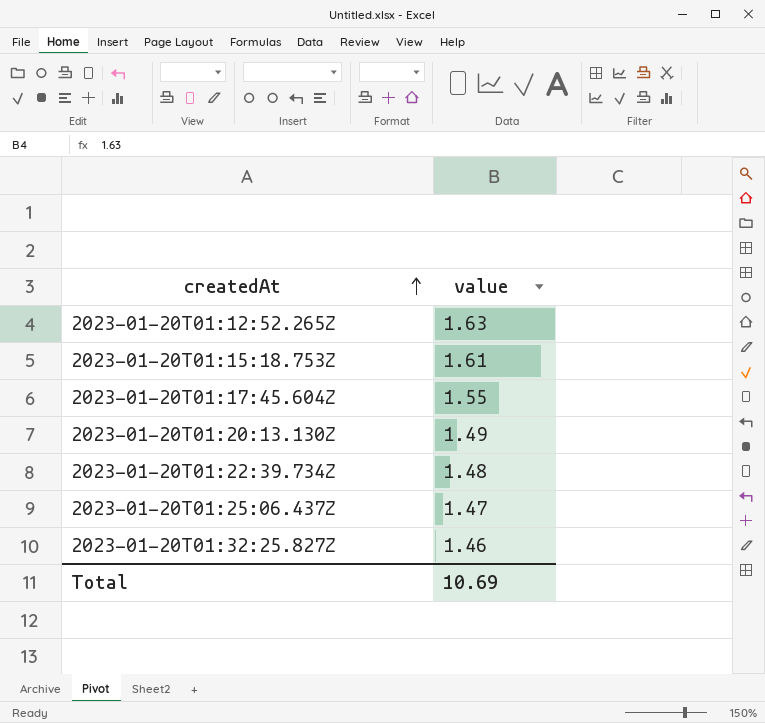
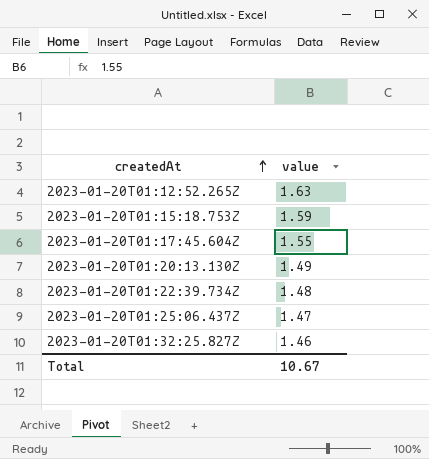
2023-01-20T01:15:18.753Z | value: 1.61 -> 1.59
Total | value: 10.69 -> 10.67

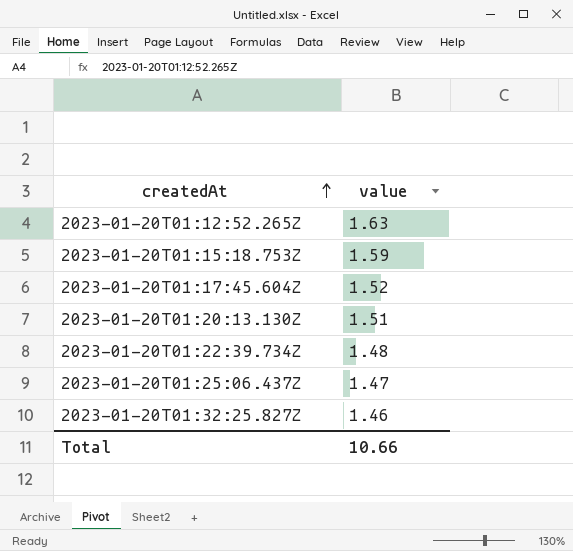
2023-01-20T01:17:45.604Z | value: 1.55 -> 1.52
2023-01-20T01:20:13.130Z | value: 1.49 -> 1.51
Total | value: 10.67 -> 10.66

